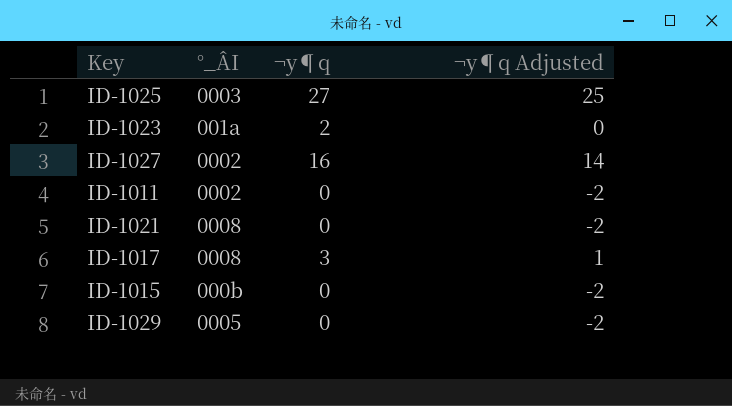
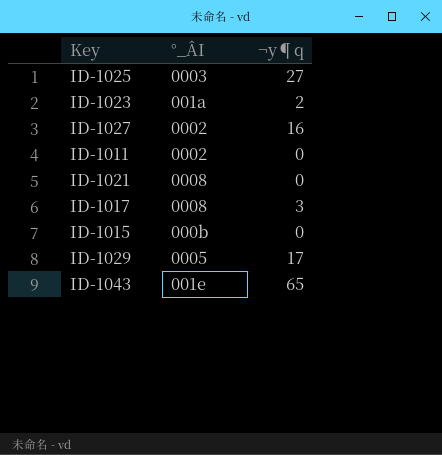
column ¬y¶q Adjusted | formula: [¬y¶q] - 2 -> none
ID-1029 | ¬y¶q: 0 -> 17
row ID-1043: none -> 001e | 65

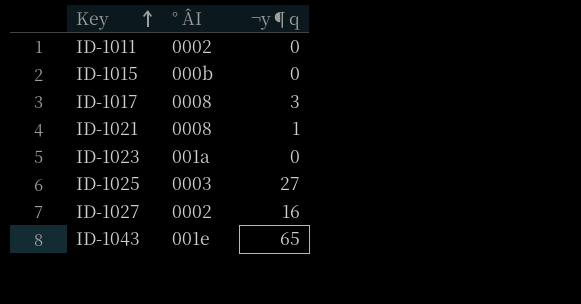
row order: none -> Key ascending
column name: °_ÂI -> ° ÂI
row ID-1029: 0005 | 17 -> none
ID-1021 | ¬y¶q: 0 -> 1
ID-1023 | ¬y¶q: 2 -> 0

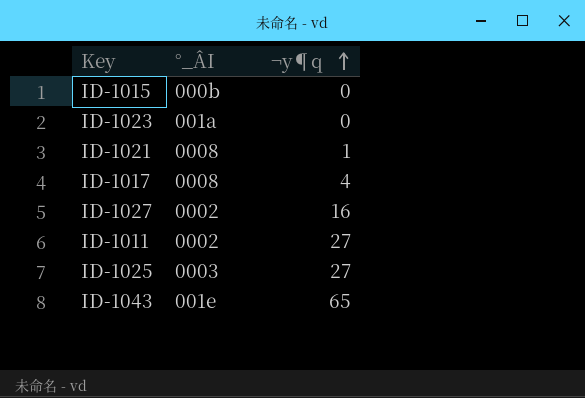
row order: Key ascending -> ¬y¶q ascending
column name: ° ÂI -> °_ÂI
ID-1017 | ¬y¶q: 3 -> 4
ID-1011 | ¬y¶q: 0 -> 27

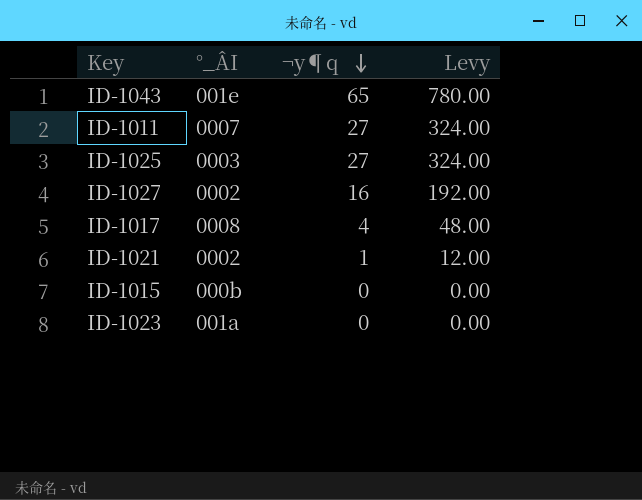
row order: ¬y¶q ascending -> ¬y¶q descending
column Levy | formula: none -> [¬y¶q] * 12
ID-1011 | °_ÂI: 0002 -> 0007
ID-1021 | °_ÂI: 0008 -> 0002

